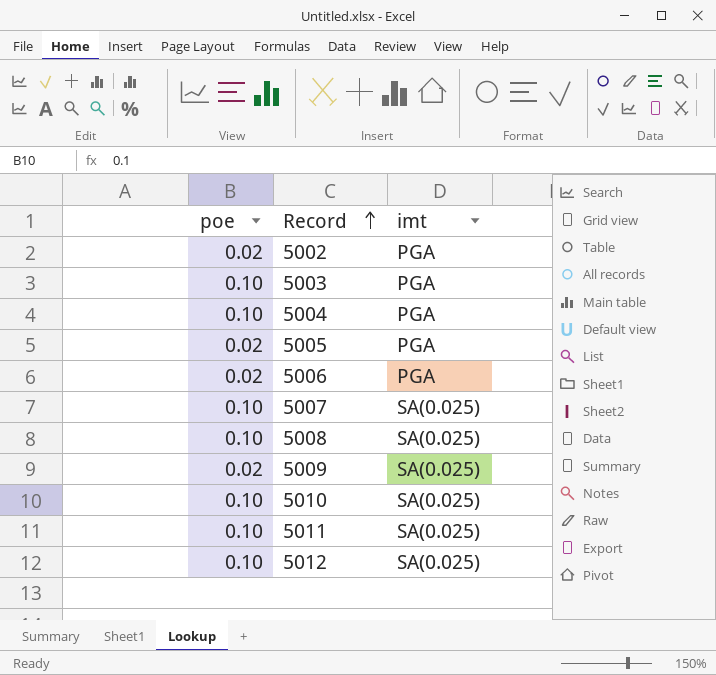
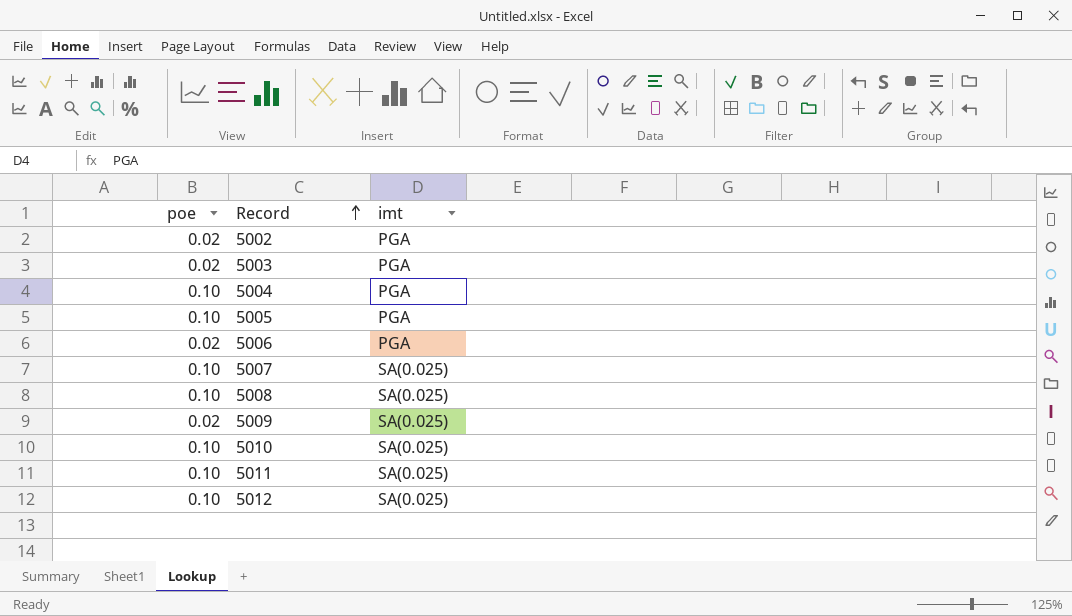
5003 | poe: 0.10 -> 0.02
5005 | poe: 0.02 -> 0.10

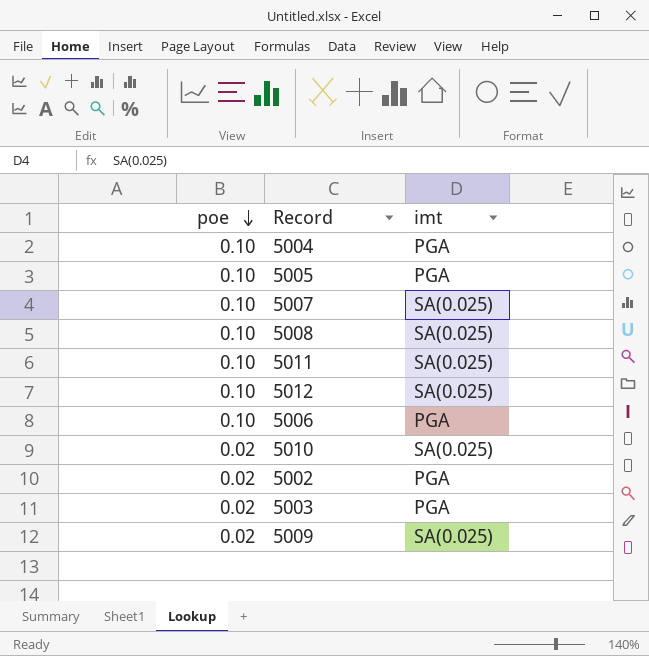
row order: Record ascending -> poe descending
5006 | poe: 0.02 -> 0.10
5010 | poe: 0.10 -> 0.02

